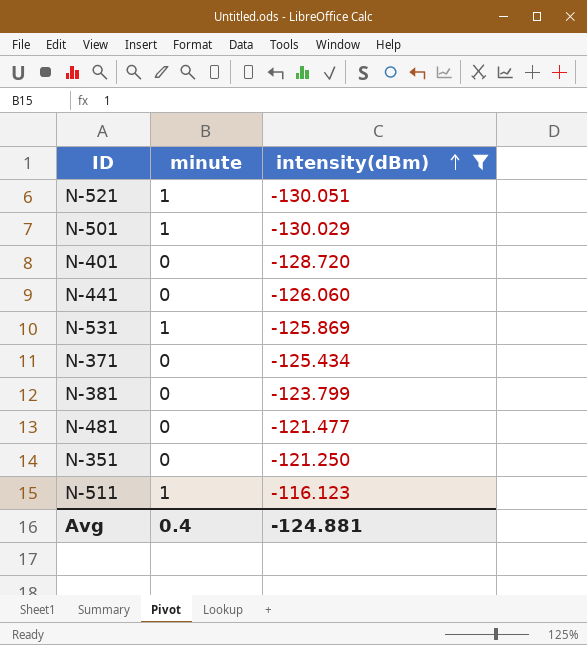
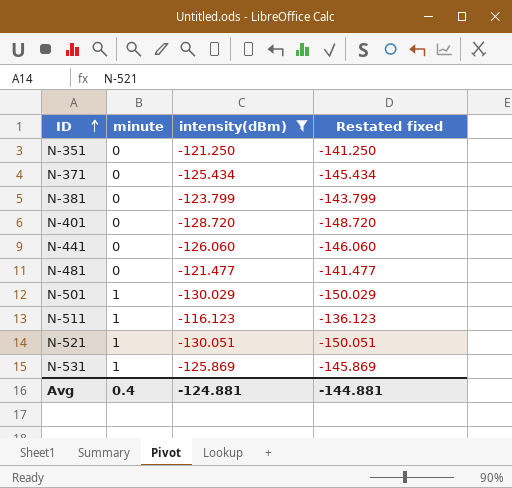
row order: intensity(dBm) ascending -> ID ascending
column Restated fixed | formula: none -> [intensity(dBm)] - 20

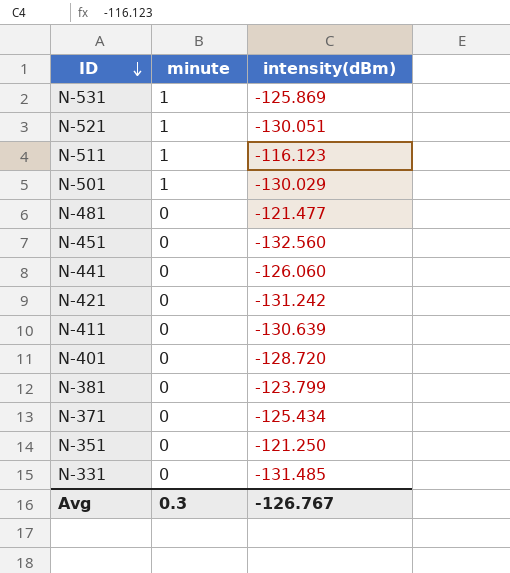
filter: intensity(dBm) >= -130.051 -> none
row order: ID ascending -> ID descending
column Restated fixed | formula: [intensity(dBm)] - 20 -> none
Avg | minute: 0.4 -> 0.3
Avg | intensity(dBm): -124.881 -> -126.767

